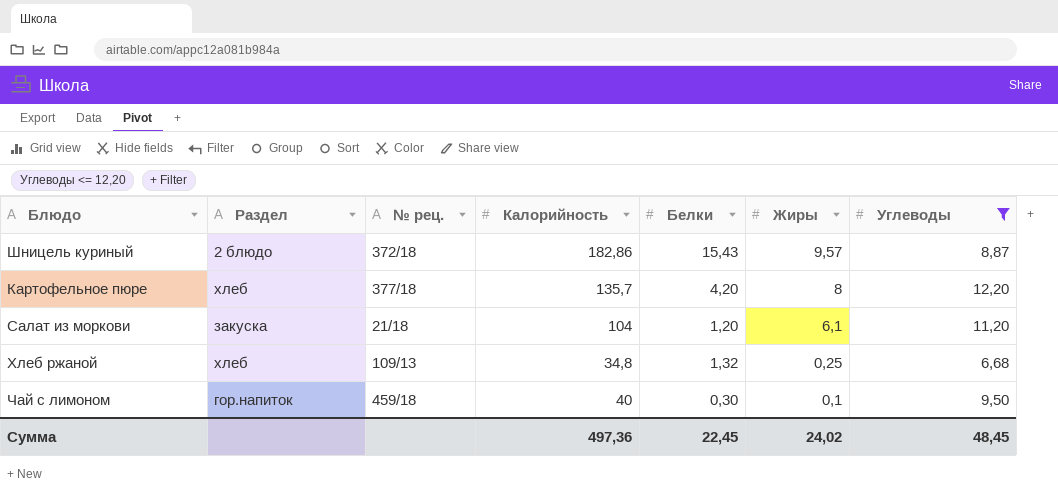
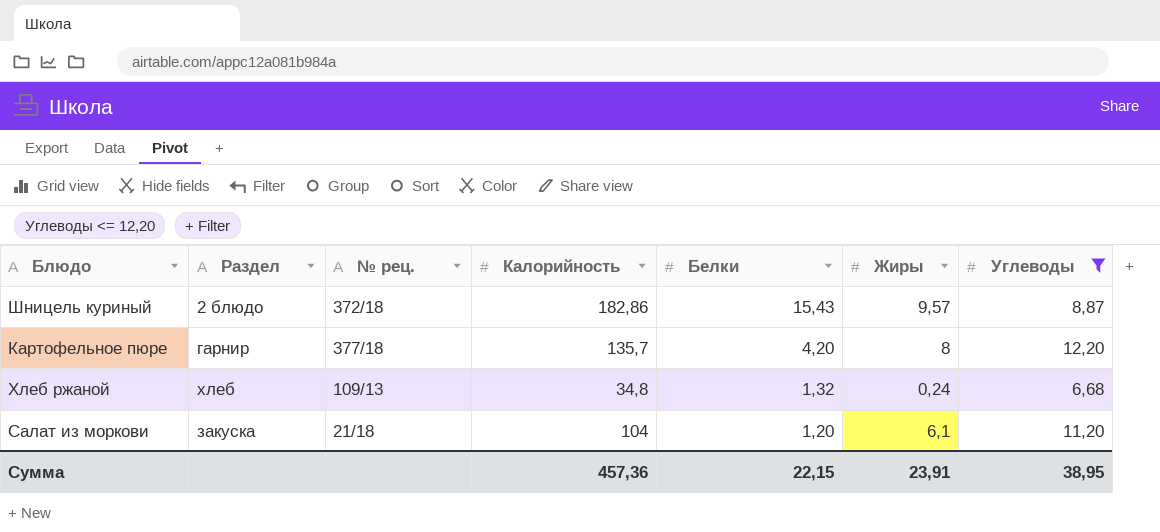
row order: Жиры descending -> Белки descending
row Чай с лимоном: гор.напиток | 459/18 | 40 | 0,30 | 0,1 | 9,50 -> none
Картофельное пюре | Раздел: хлеб -> гарнир
Хлеб ржаной | Жиры: 0,25 -> 0,24
Сумма | Калорийность: 497,36 -> 457,36
Сумма | Белки: 22,45 -> 22,15
Сумма | Жиры: 24,02 -> 23,91
Сумма | Углеводы: 48,45 -> 38,95

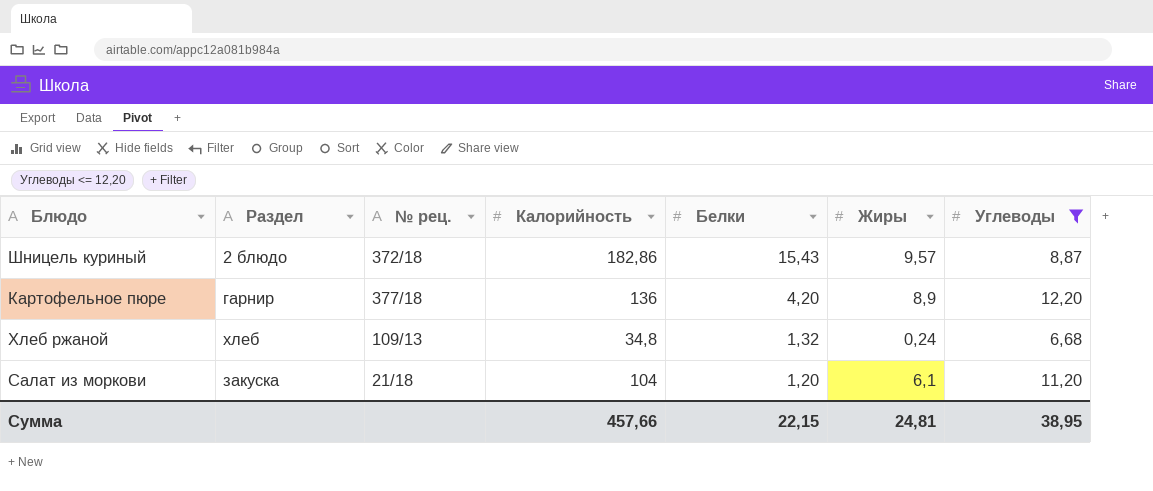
Картофельное пюре | Калорийность: 135,7 -> 136
Картофельное пюре | Жиры: 8 -> 8,9
Сумма | Калорийность: 457,36 -> 457,66
Сумма | Жиры: 23,91 -> 24,81

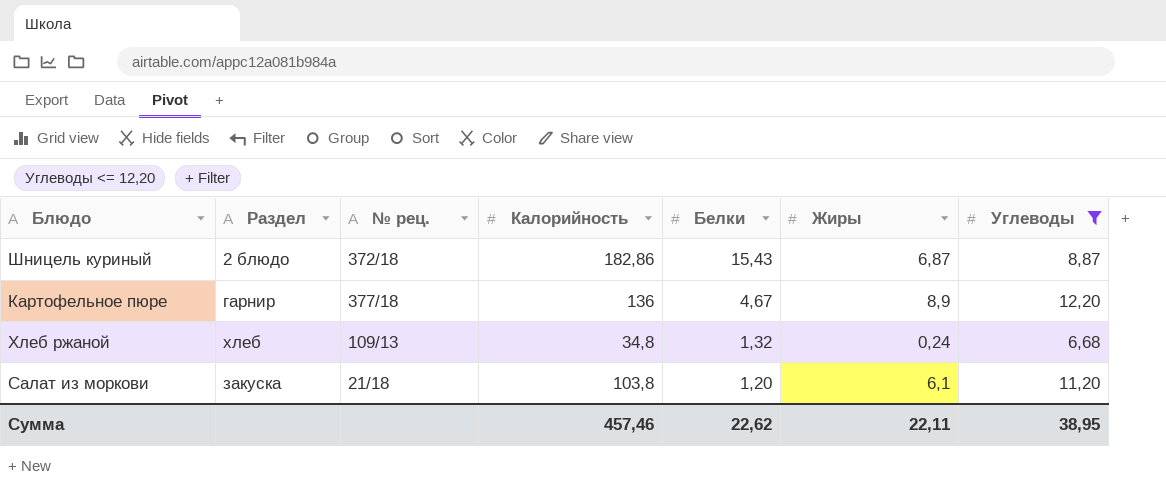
Шницель куриный | Жиры: 9,57 -> 6,87
Картофельное пюре | Белки: 4,20 -> 4,67
Салат из моркови | Калорийность: 104 -> 103,8
Сумма | Калорийность: 457,66 -> 457,46
Сумма | Белки: 22,15 -> 22,62
Сумма | Жиры: 24,81 -> 22,11

